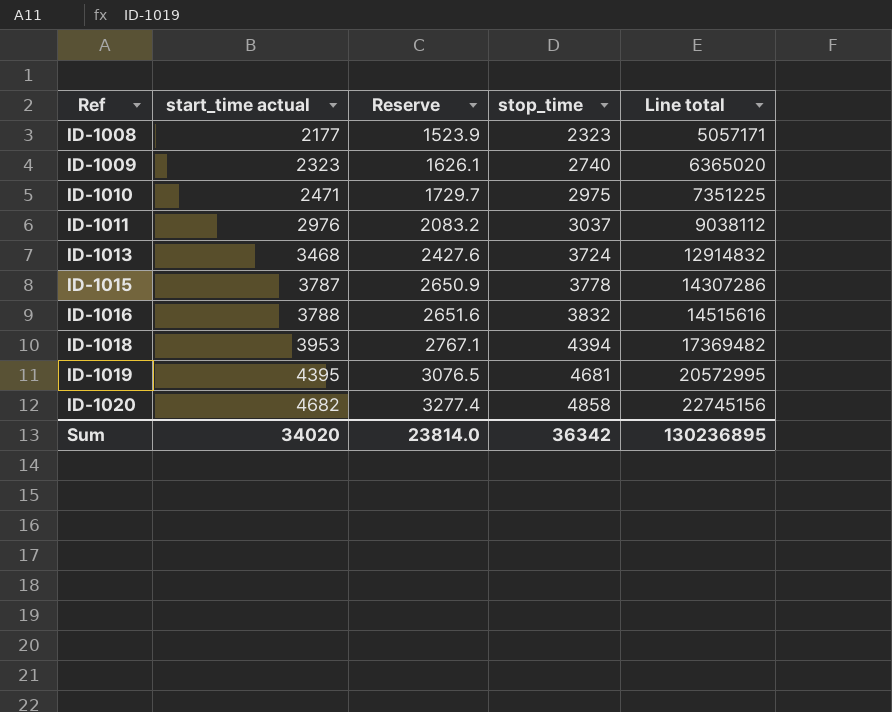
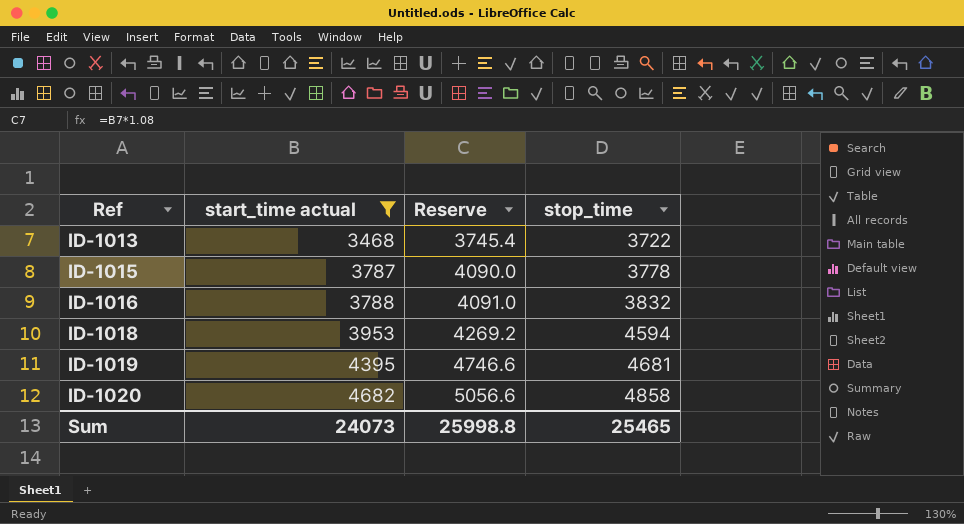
filter: none -> start_time actual >= 3468
column Line total | formula: [start_time actual] * [stop_time] -> none
column Reserve | formula: [start_time actual] * 0.7 -> [start_time actual] * 1.08
ID-1013 | stop_time: 3724 -> 3722
ID-1018 | stop_time: 4394 -> 4594
Sum | start_time actual: 34020 -> 24073
Sum | Reserve: 23814.0 -> 25998.8
Sum | stop_time: 36342 -> 25465

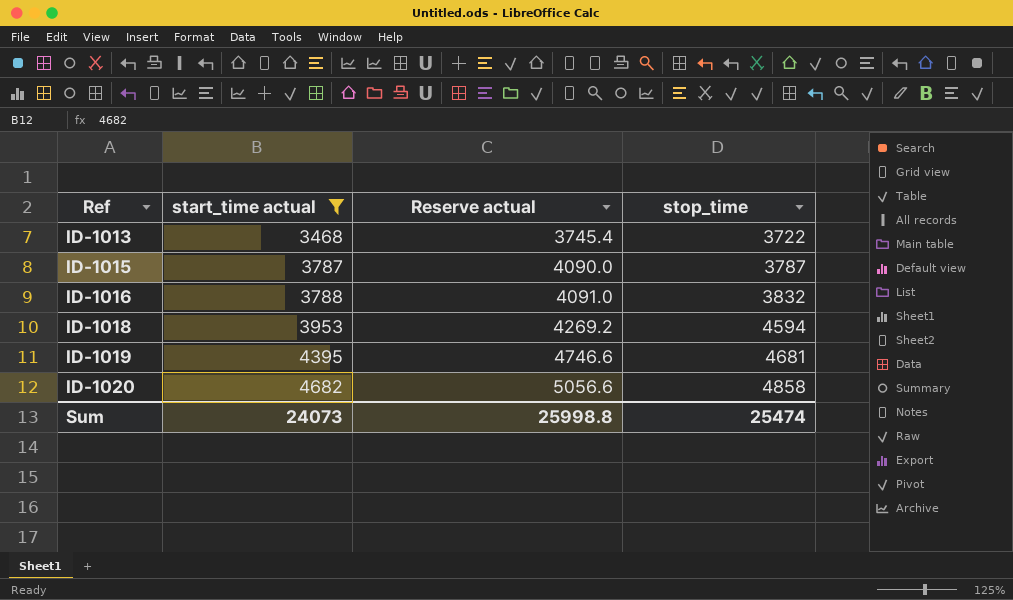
column name: Reserve -> Reserve actual
ID-1015 | stop_time: 3778 -> 3787
Sum | stop_time: 25465 -> 25474

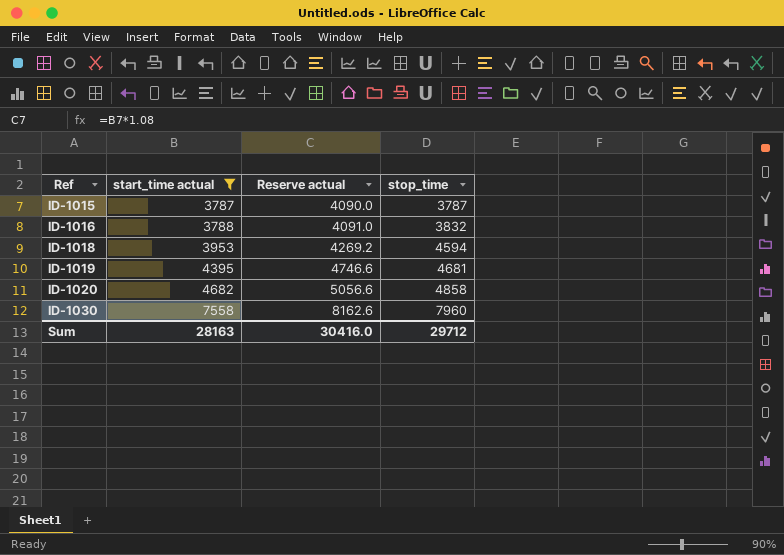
row ID-1013: 3468 | 3745.4 | 3722 -> none
row ID-1030: none -> 7558 | 8162.6 | 7960
Sum | start_time actual: 24073 -> 28163
Sum | Reserve actual: 25998.8 -> 30416.0
Sum | stop_time: 25474 -> 29712

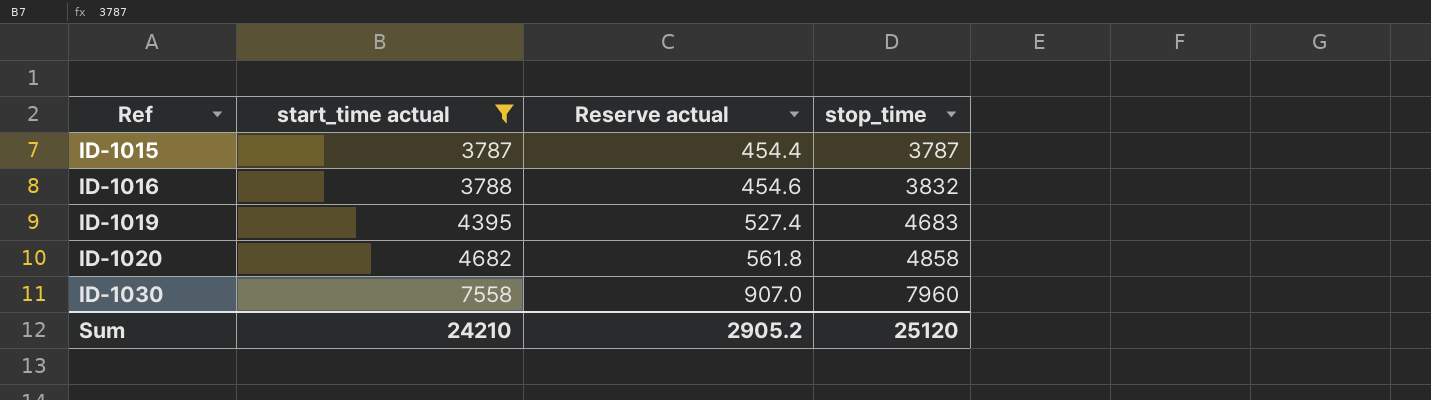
column Reserve actual | formula: [start_time actual] * 1.08 -> [start_time actual] * 0.12
row ID-1018: 3953 | 4269.2 | 4594 -> none
ID-1019 | stop_time: 4681 -> 4683
Sum | start_time actual: 28163 -> 24210
Sum | Reserve actual: 30416.0 -> 2905.2
Sum | stop_time: 29712 -> 25120

